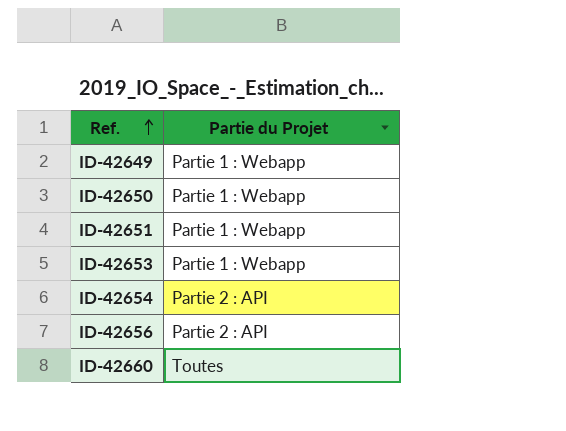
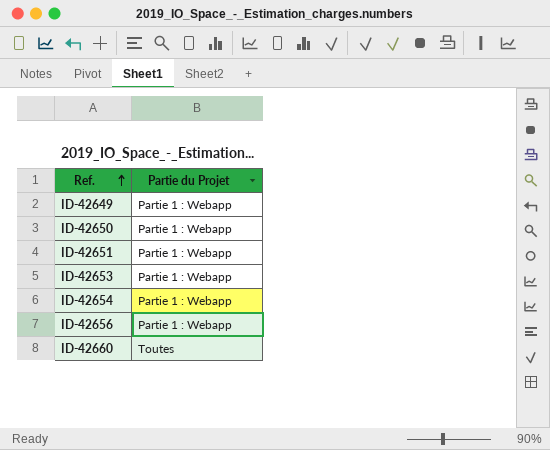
ID-42654 | Partie du Projet: Partie 2 : API -> Partie 1 : Webapp
ID-42656 | Partie du Projet: Partie 2 : API -> Partie 1 : Webapp

